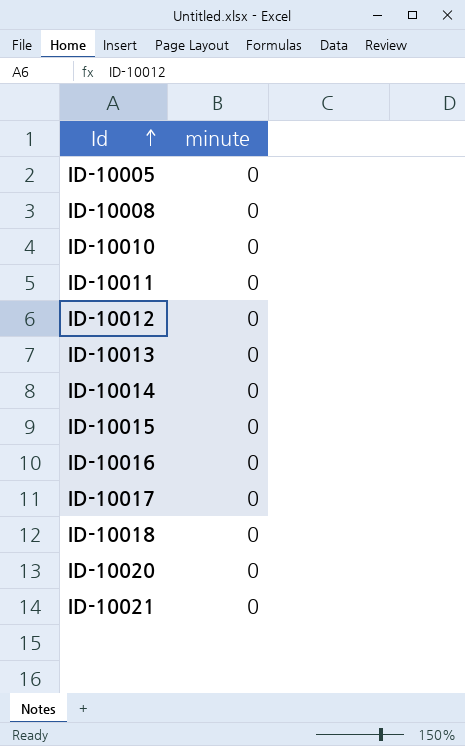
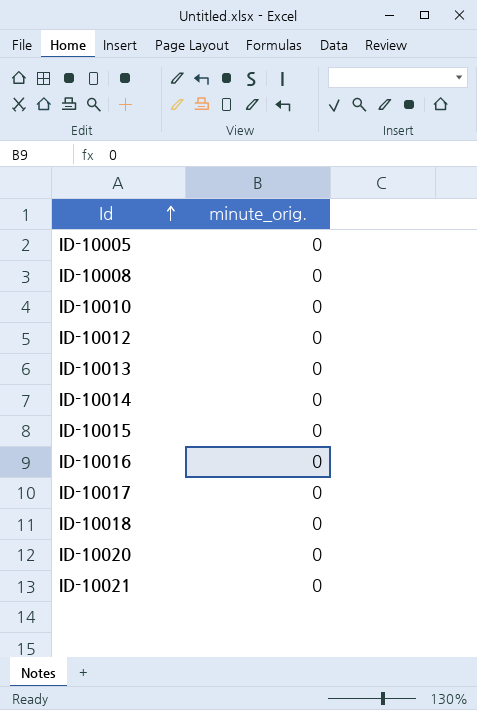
column name: minute -> minute_orig.
row ID-10011: 0 -> none

